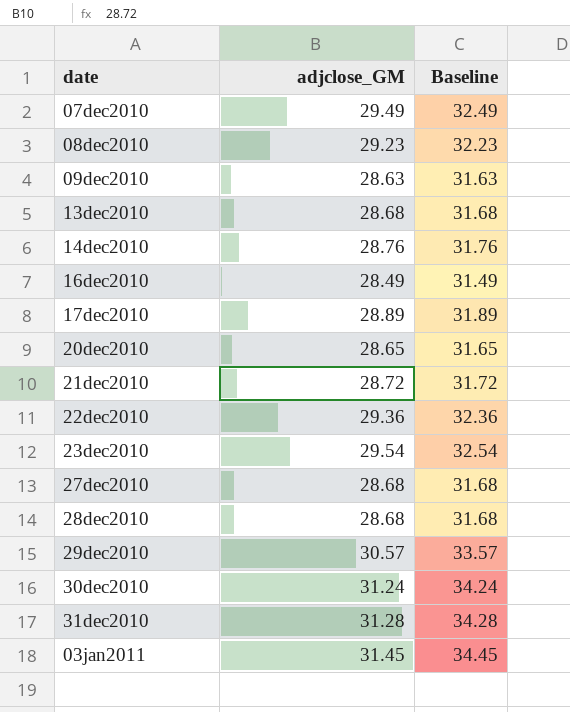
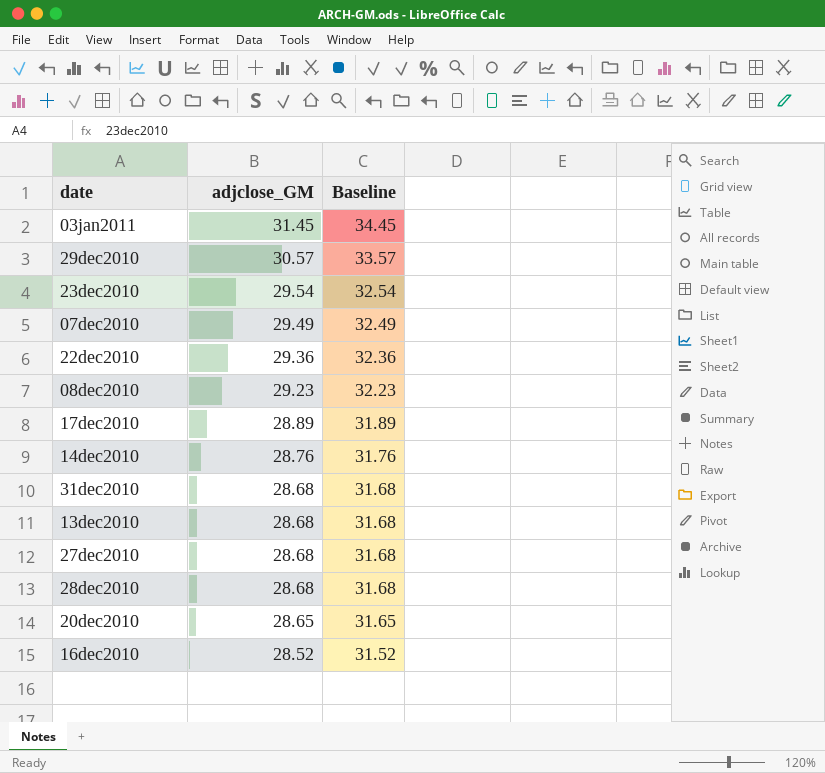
row order: date ascending -> adjclose_GM descending
row 09dec2010: 28.63 | 31.63 -> none
row 21dec2010: 28.72 | 31.72 -> none
row 30dec2010: 31.24 | 34.24 -> none
31dec2010 | adjclose_GM: 31.28 -> 28.68
31dec2010 | Baseline: 34.28 -> 31.68
16dec2010 | adjclose_GM: 28.49 -> 28.52
16dec2010 | Baseline: 31.49 -> 31.52

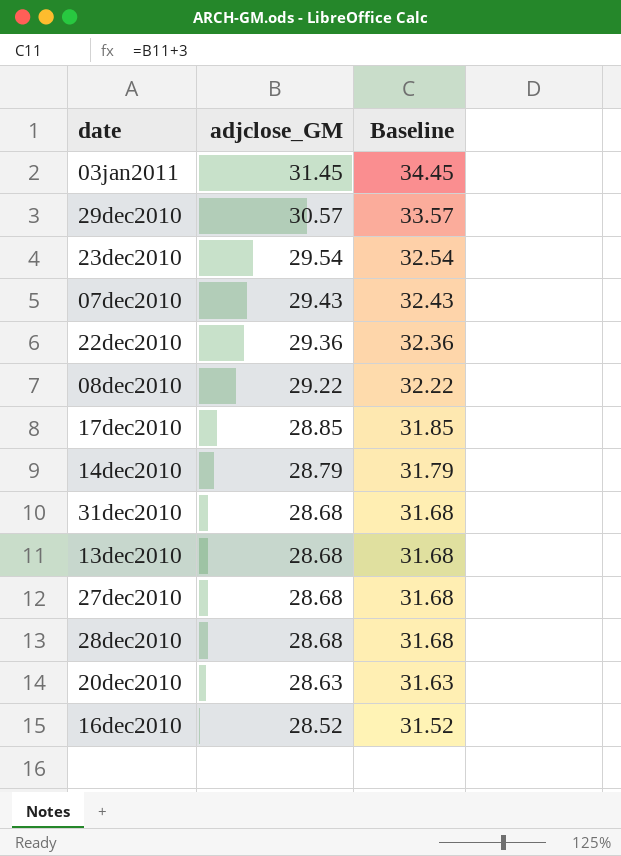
07dec2010 | adjclose_GM: 29.49 -> 29.43
07dec2010 | Baseline: 32.49 -> 32.43
08dec2010 | adjclose_GM: 29.23 -> 29.22
08dec2010 | Baseline: 32.23 -> 32.22
17dec2010 | adjclose_GM: 28.89 -> 28.85
17dec2010 | Baseline: 31.89 -> 31.85
14dec2010 | adjclose_GM: 28.76 -> 28.79
14dec2010 | Baseline: 31.76 -> 31.79
20dec2010 | adjclose_GM: 28.65 -> 28.63
20dec2010 | Baseline: 31.65 -> 31.63

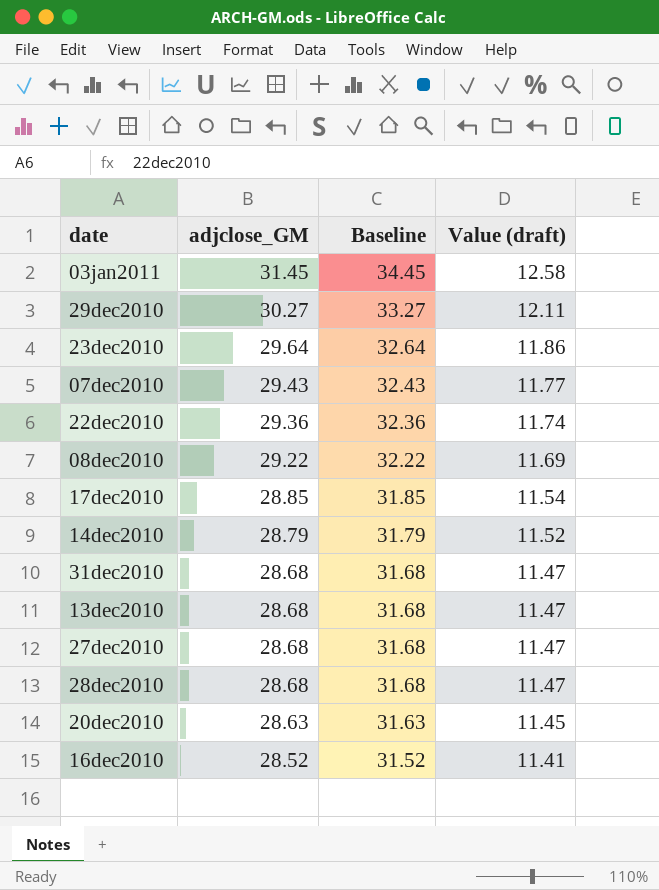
column Value (draft) | formula: none -> [adjclose_GM] * 0.4
29dec2010 | adjclose_GM: 30.57 -> 30.27
29dec2010 | Baseline: 33.57 -> 33.27
23dec2010 | adjclose_GM: 29.54 -> 29.64
23dec2010 | Baseline: 32.54 -> 32.64

